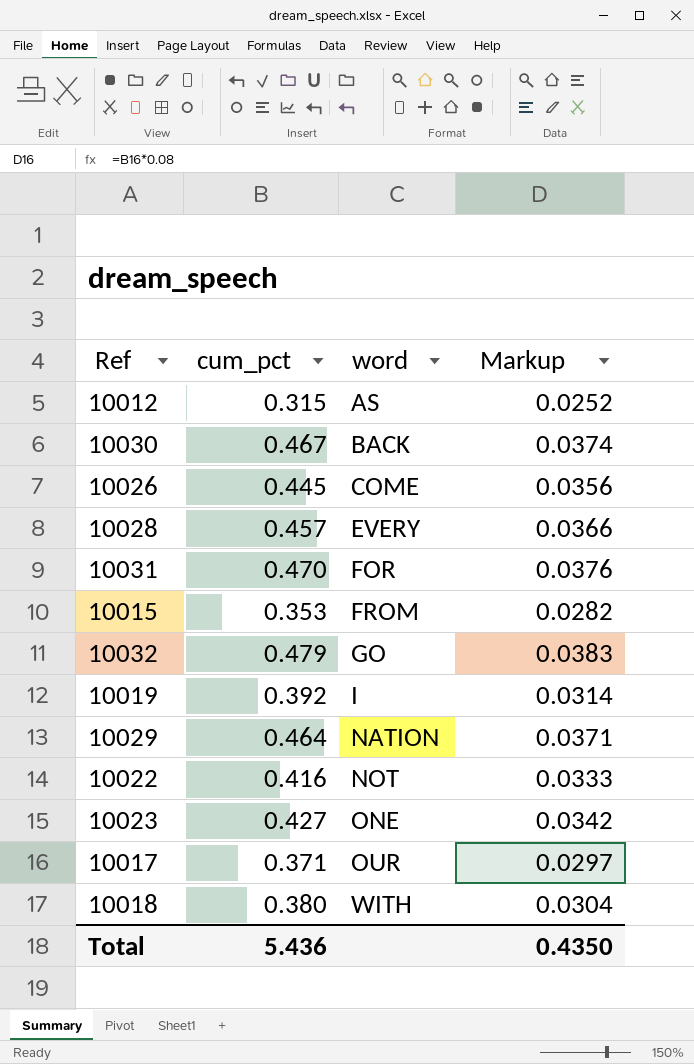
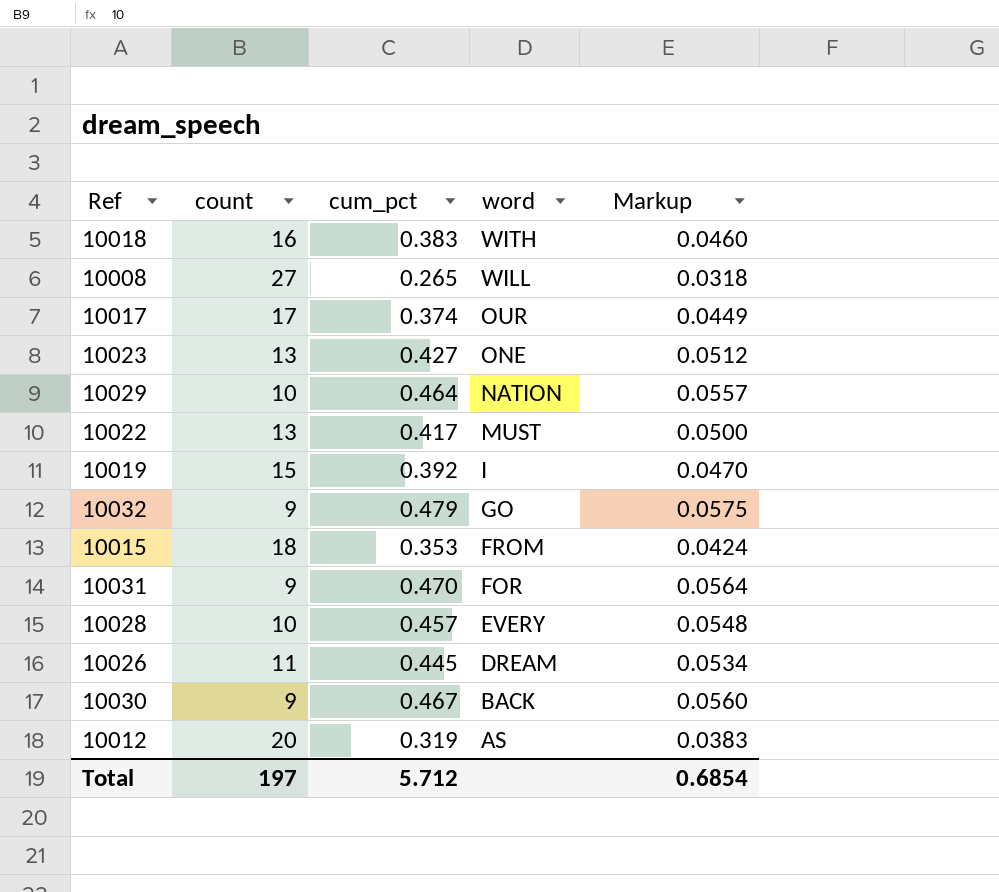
row order: word ascending -> word descending
column count | position: none -> 2
column Markup | formula: [cum_pct] * 0.08 -> [cum_pct] * 0.12
10018 | cum_pct: 0.380 -> 0.383
row 10008: none -> 27 | 0.265 | WILL | 0.0318
10017 | cum_pct: 0.371 -> 0.374
10022 | cum_pct: 0.416 -> 0.417
10022 | word: NOT -> MUST
10026 | word: COME -> DREAM
10012 | cum_pct: 0.315 -> 0.319
Total | cum_pct: 5.436 -> 5.712
Total | Markup: 0.4350 -> 0.6854

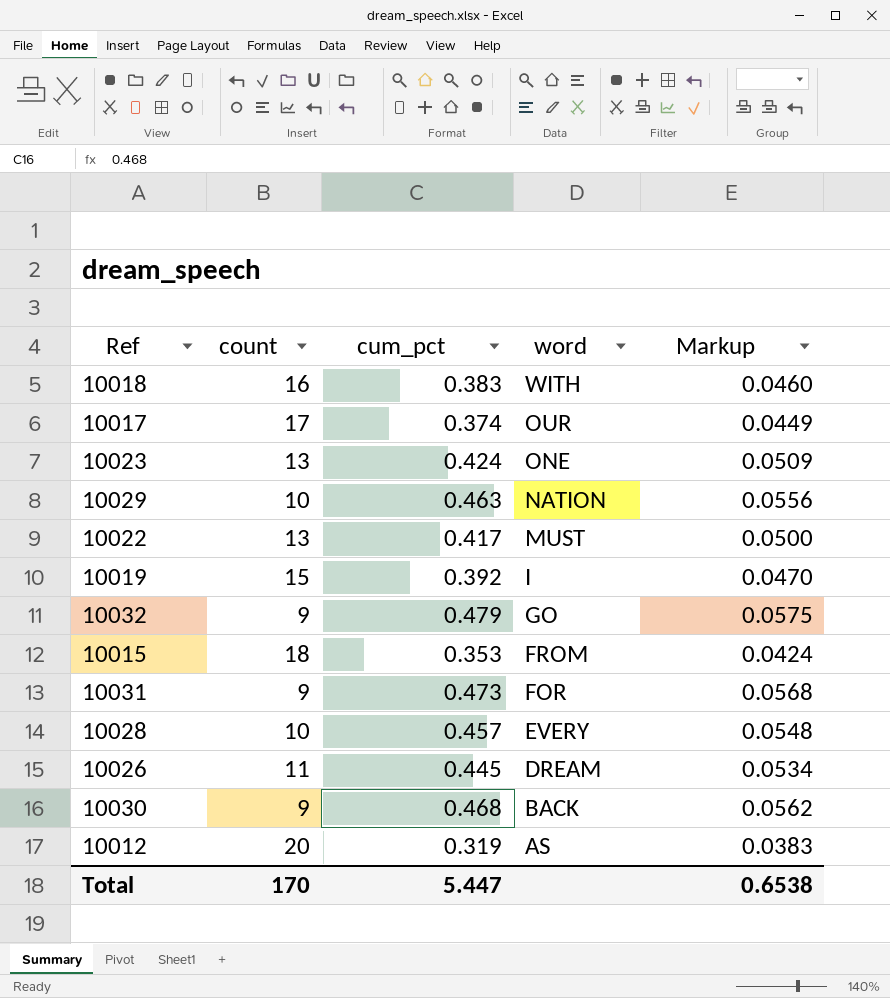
row 10008: 27 | 0.265 | WILL | 0.0318 -> none
10023 | cum_pct: 0.427 -> 0.424
10023 | Markup: 0.0512 -> 0.0509
10029 | cum_pct: 0.464 -> 0.463
10029 | Markup: 0.0557 -> 0.0556
10031 | cum_pct: 0.470 -> 0.473
10031 | Markup: 0.0564 -> 0.0568
10030 | cum_pct: 0.467 -> 0.468
10030 | Markup: 0.0560 -> 0.0562
Total | count: 197 -> 170
Total | cum_pct: 5.712 -> 5.447
Total | Markup: 0.6854 -> 0.6538

